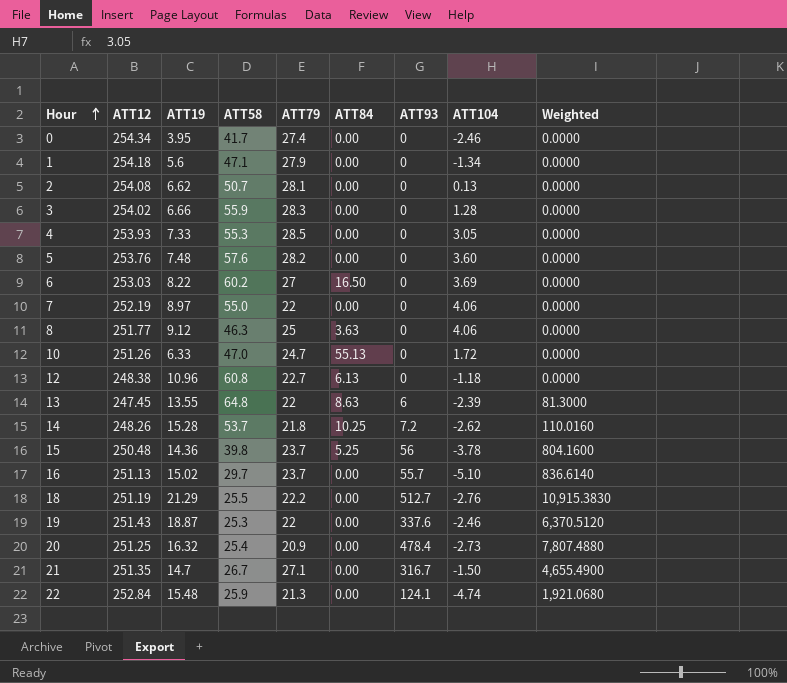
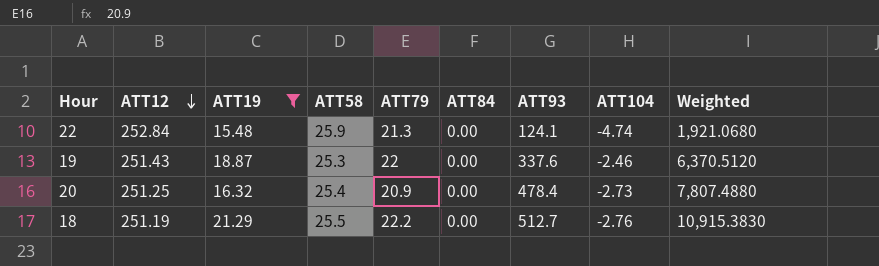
filter: none -> ATT19 >= 15.48
row order: Hour ascending -> ATT12 descending

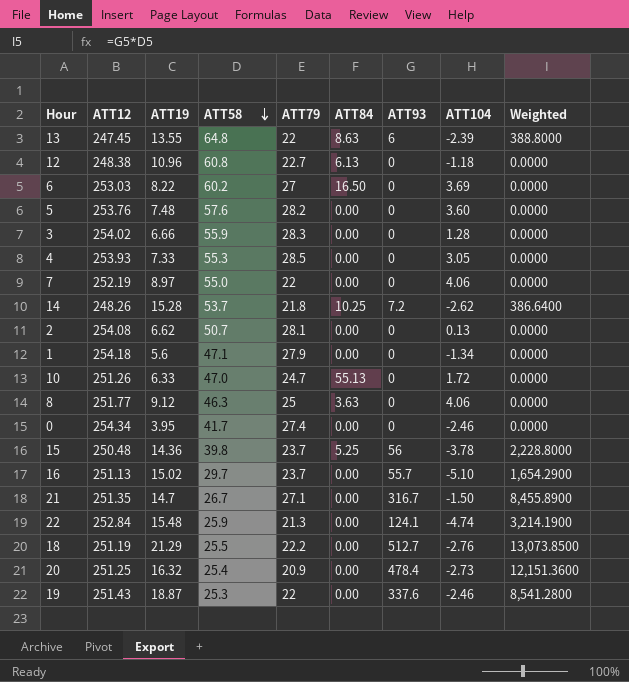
filter: ATT19 >= 15.48 -> none
row order: ATT12 descending -> ATT58 descending
column Weighted | formula: [ATT19] * [ATT93] -> [ATT58] * [ATT93]

